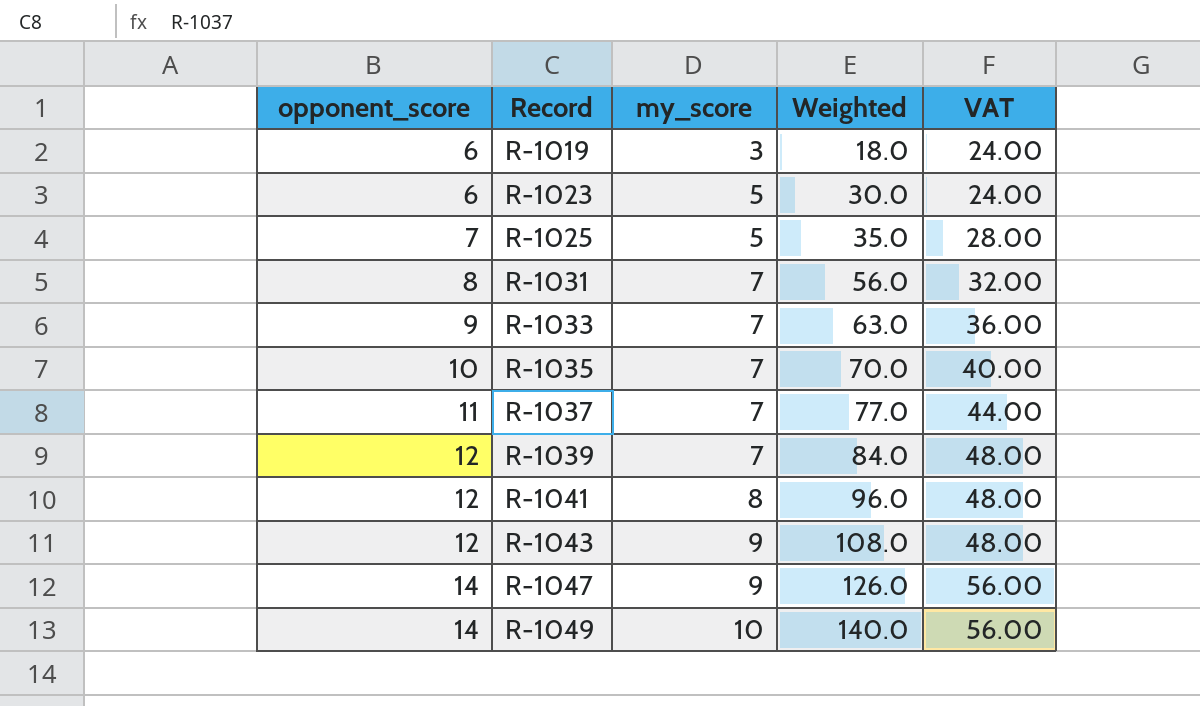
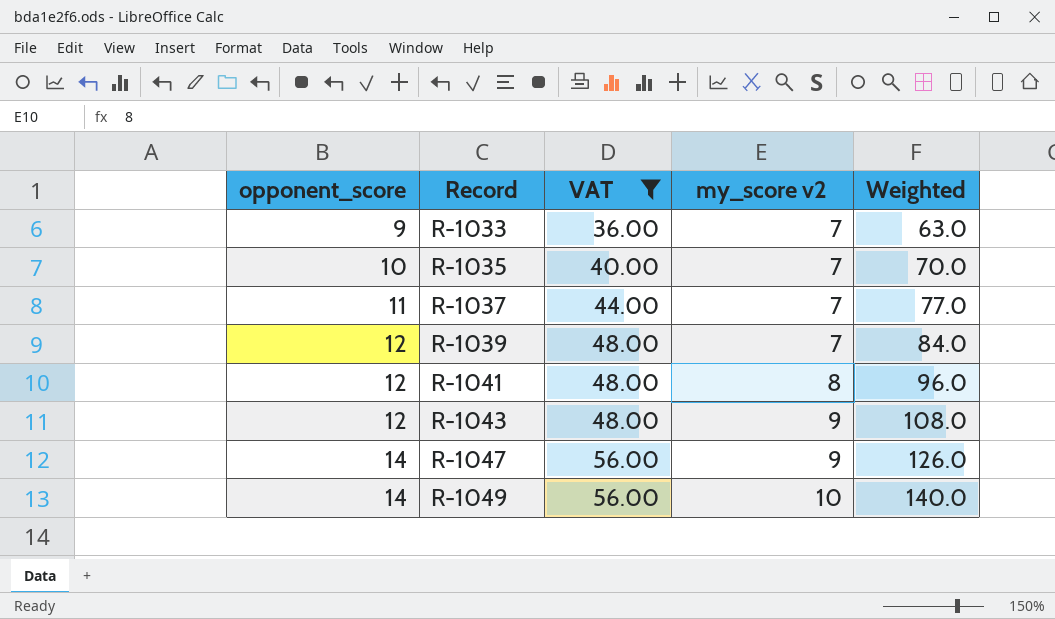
filter: none -> VAT >= 36.00
column VAT | position: 5 -> 3
column name: my_score -> my_score v2

